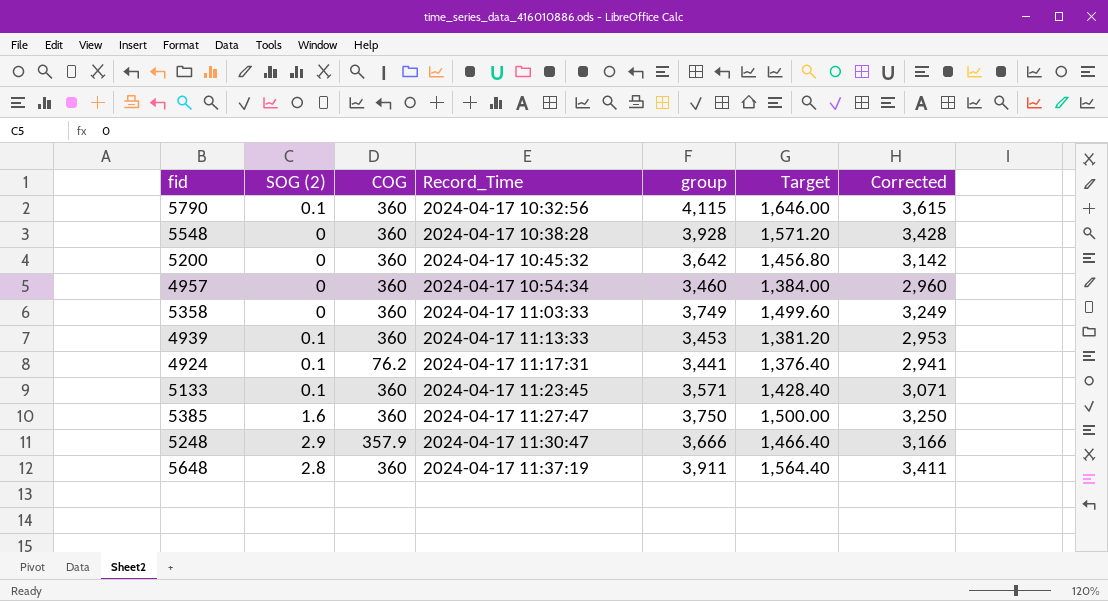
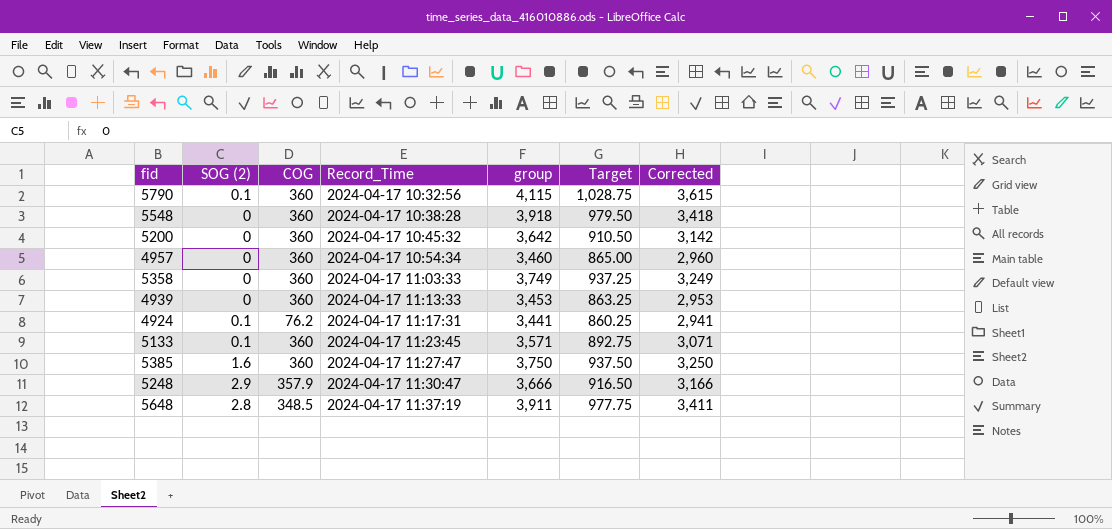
column Target | formula: [group] * 0.4 -> [group] * 0.25
5548 | group: 3,928 -> 3,918
5548 | Corrected: 3,428 -> 3,418
4939 | SOG (2): 0.1 -> 0
5648 | COG: 360 -> 348.5

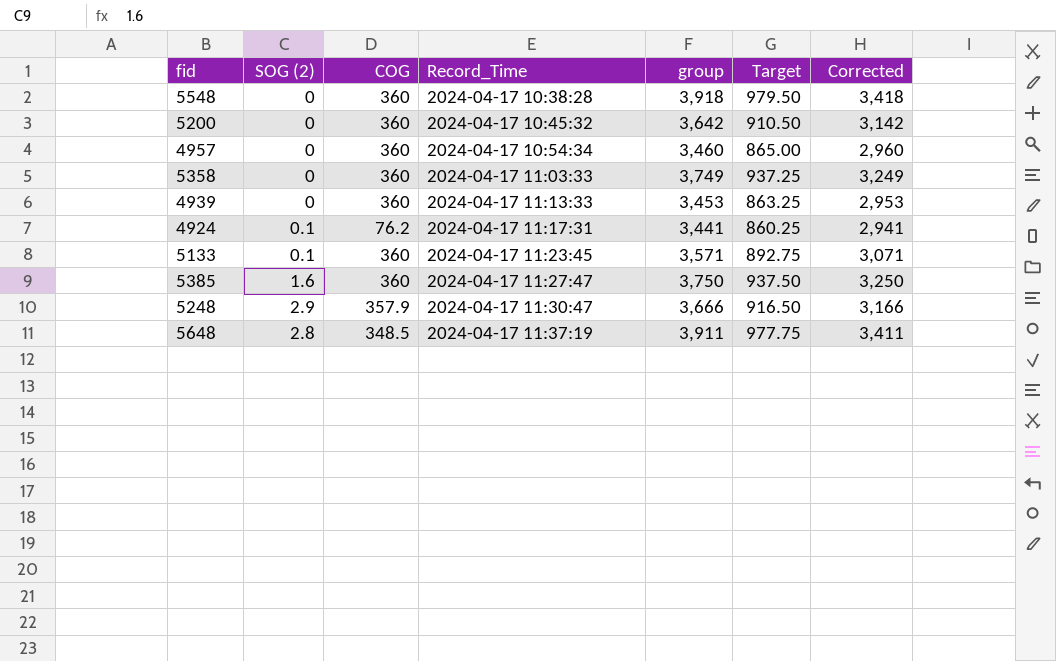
row 5790: 0.1 | 360 | 2024-04-17 10:32:56 | 4,115 | 1,028.75 | 3,615 -> none

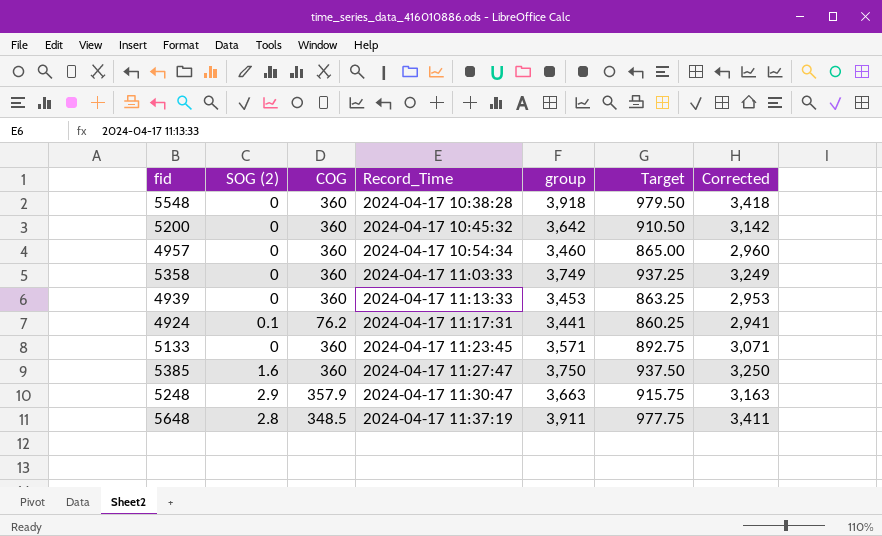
5133 | SOG (2): 0.1 -> 0
5248 | group: 3,666 -> 3,663
5248 | Target: 916.50 -> 915.75
5248 | Corrected: 3,166 -> 3,163

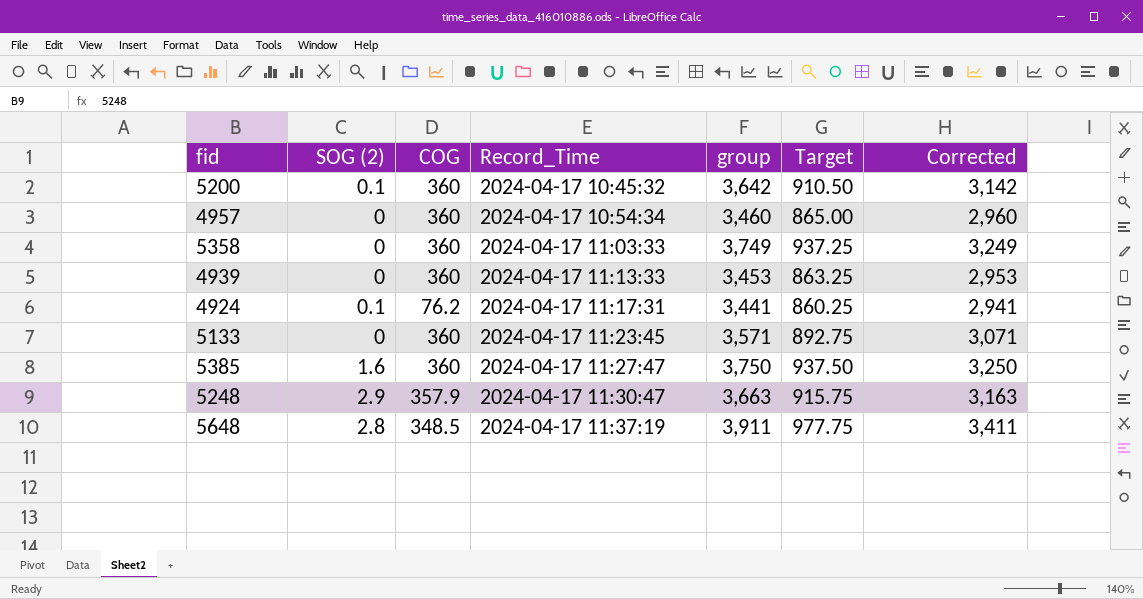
row 5548: 0 | 360 | 2024-04-17 10:38:28 | 3,918 | 979.50 | 3,418 -> none
5200 | SOG (2): 0 -> 0.1

